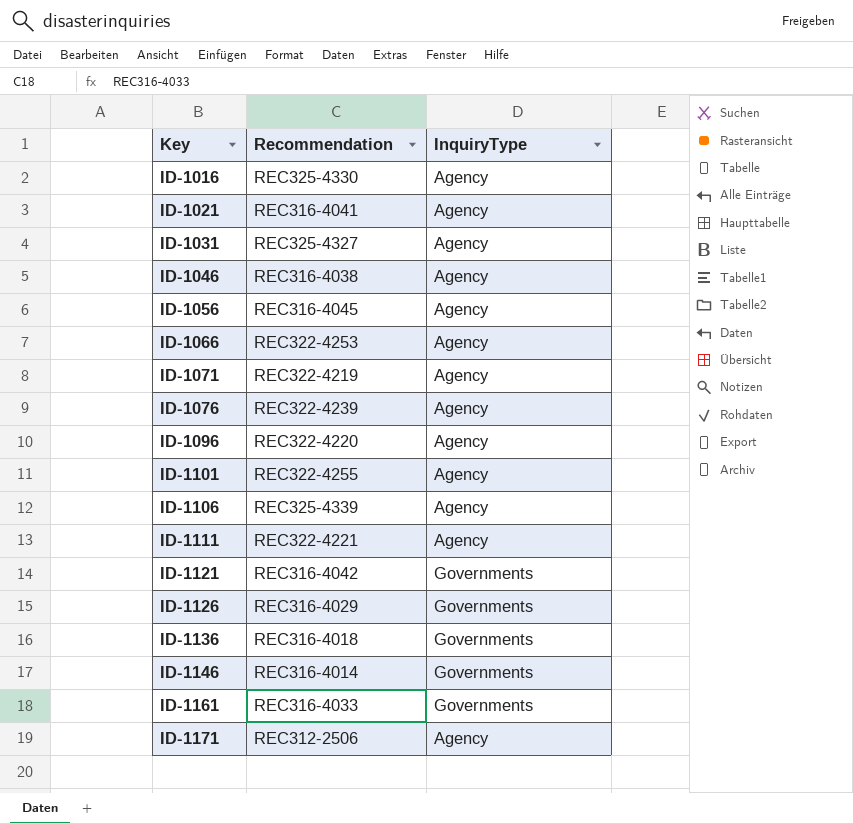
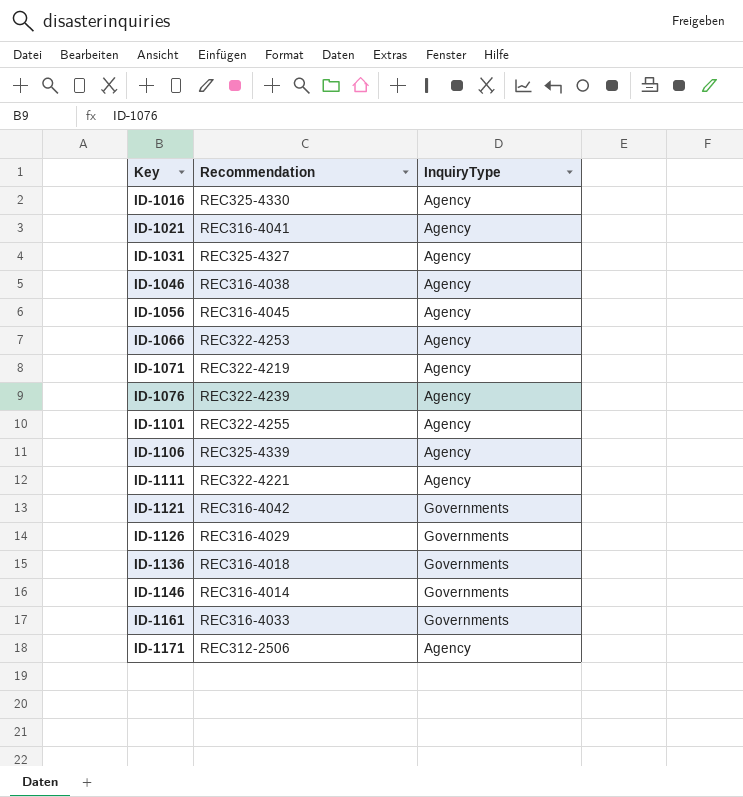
row ID-1096: REC322-4220 | Agency -> none

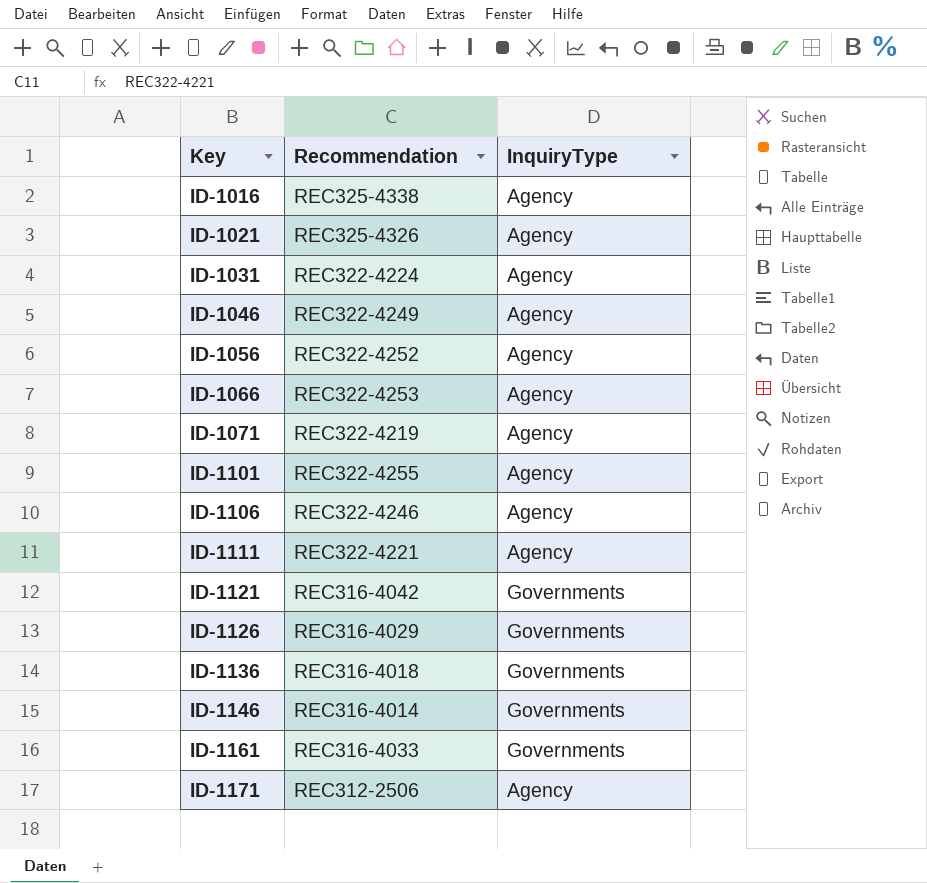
row ID-1076: REC322-4239 | Agency -> none
ID-1016 | Recommendation: REC325-4330 -> REC325-4338
ID-1021 | Recommendation: REC316-4041 -> REC325-4326
ID-1031 | Recommendation: REC325-4327 -> REC322-4224
ID-1046 | Recommendation: REC316-4038 -> REC322-4249
ID-1056 | Recommendation: REC316-4045 -> REC322-4252
ID-1106 | Recommendation: REC325-4339 -> REC322-4246

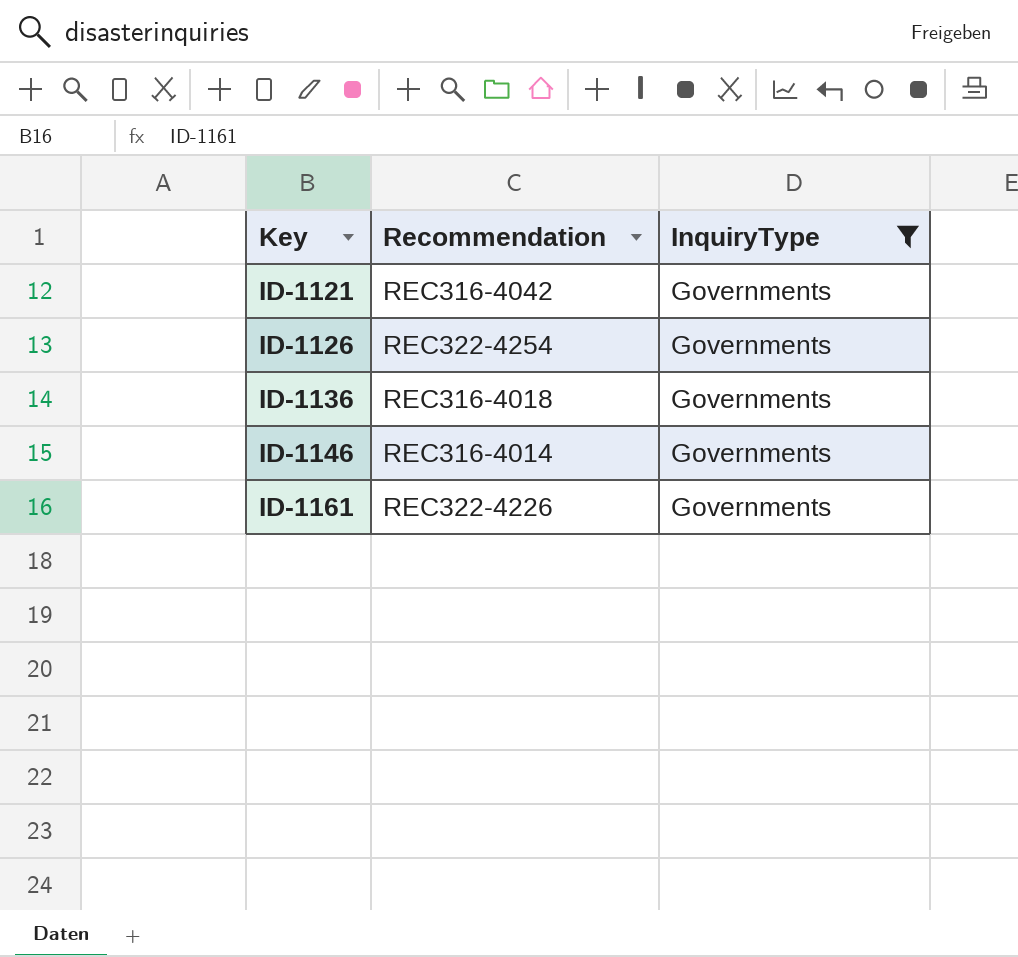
filter: none -> InquiryType = Governments
ID-1126 | Recommendation: REC316-4029 -> REC322-4254
ID-1161 | Recommendation: REC316-4033 -> REC322-4226

